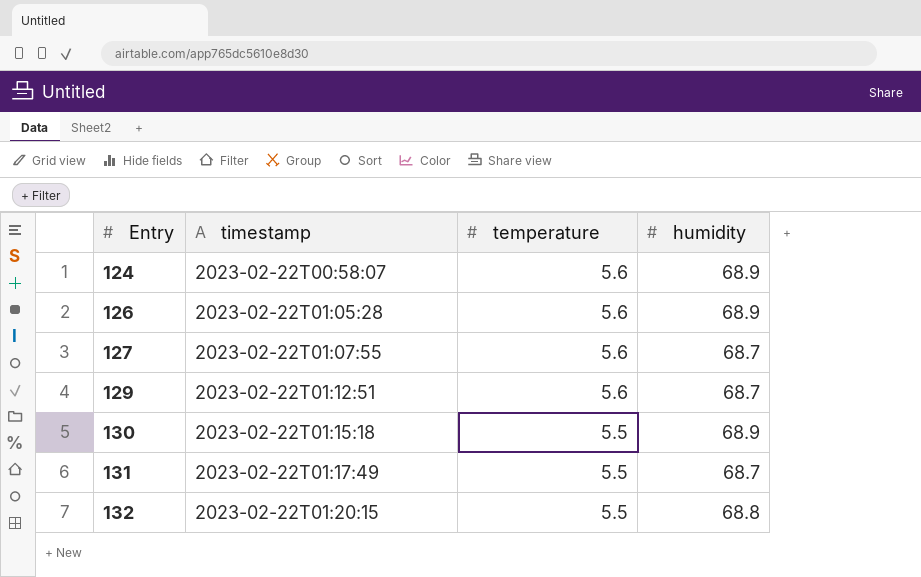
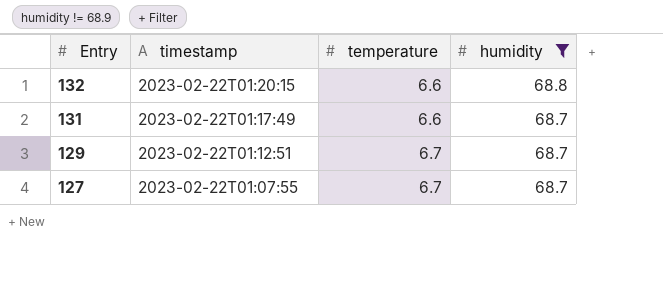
filter: none -> humidity != 68.9
row order: Entry ascending -> Entry descending
132 | temperature: 5.5 -> 6.6
131 | temperature: 5.5 -> 6.6
129 | temperature: 5.6 -> 6.7
127 | temperature: 5.6 -> 6.7

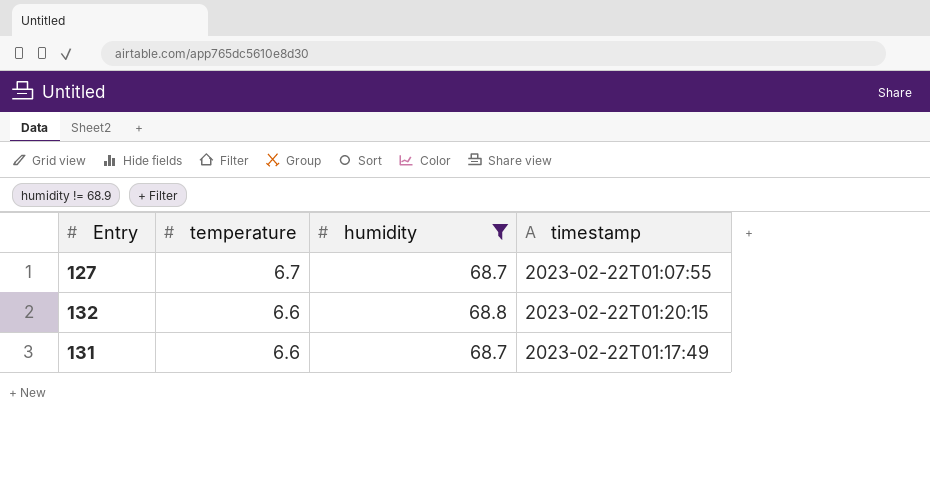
row order: Entry descending -> temperature descending
column timestamp | position: 2 -> 4
row 129: 2023-02-22T01:12:51 | 6.7 | 68.7 -> none

